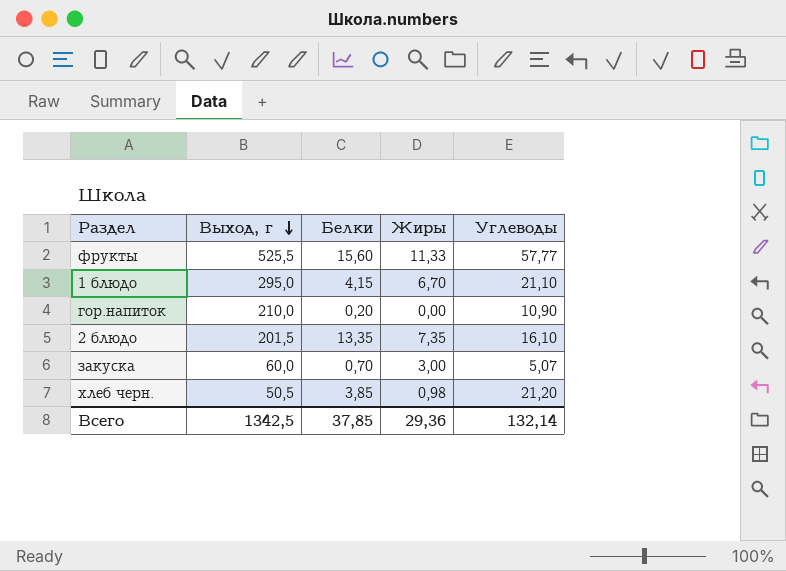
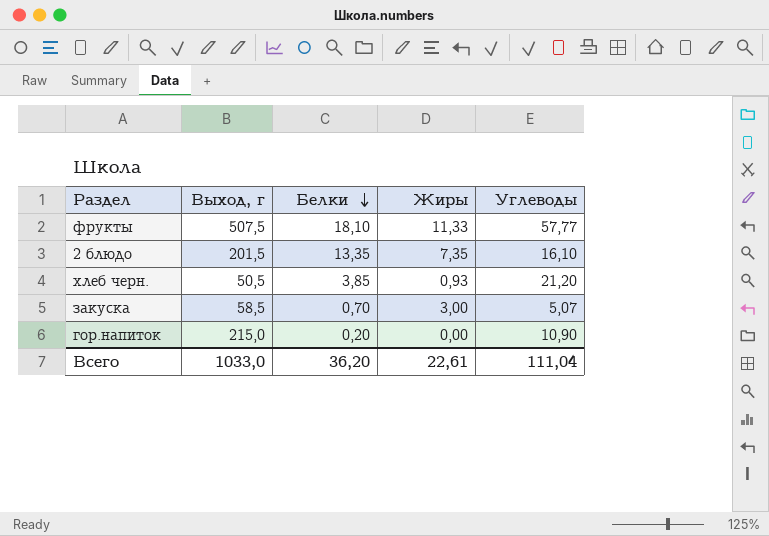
row order: Выход, г descending -> Белки descending
row 1 блюдо: 295,0 | 4,15 | 6,70 | 21,10 -> none
фрукты | Выход, г: 525,5 -> 507,5
фрукты | Белки: 15,60 -> 18,10
хлеб черн. | Жиры: 0,98 -> 0,93
закуска | Выход, г: 60,0 -> 58,5
гор.напиток | Выход, г: 210,0 -> 215,0
Всего | Выход, г: 1342,5 -> 1033,0
Всего | Белки: 37,85 -> 36,20
Всего | Жиры: 29,36 -> 22,61
Всего | Углеводы: 132,14 -> 111,04

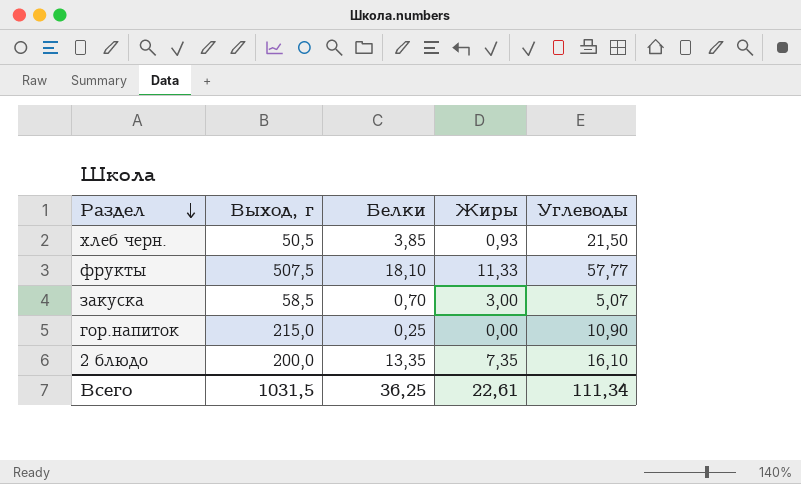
row order: Белки descending -> Раздел descending
хлеб черн. | Углеводы: 21,20 -> 21,50
гор.напиток | Белки: 0,20 -> 0,25
2 блюдо | Выход, г: 201,5 -> 200,0
Всего | Выход, г: 1033,0 -> 1031,5
Всего | Белки: 36,20 -> 36,25
Всего | Углеводы: 111,04 -> 111,34

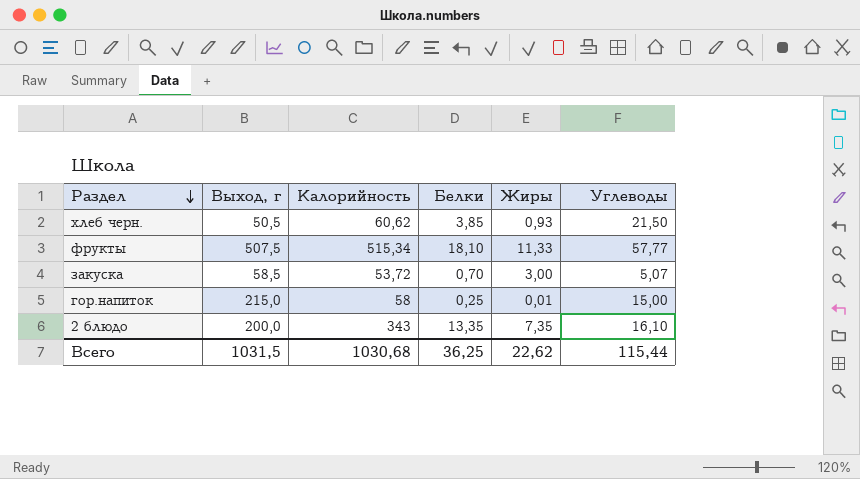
column Калорийность | position: none -> 3
гор.напиток | Жиры: 0,00 -> 0,01
гор.напиток | Углеводы: 10,90 -> 15,00
Всего | Жиры: 22,61 -> 22,62
Всего | Углеводы: 111,34 -> 115,44

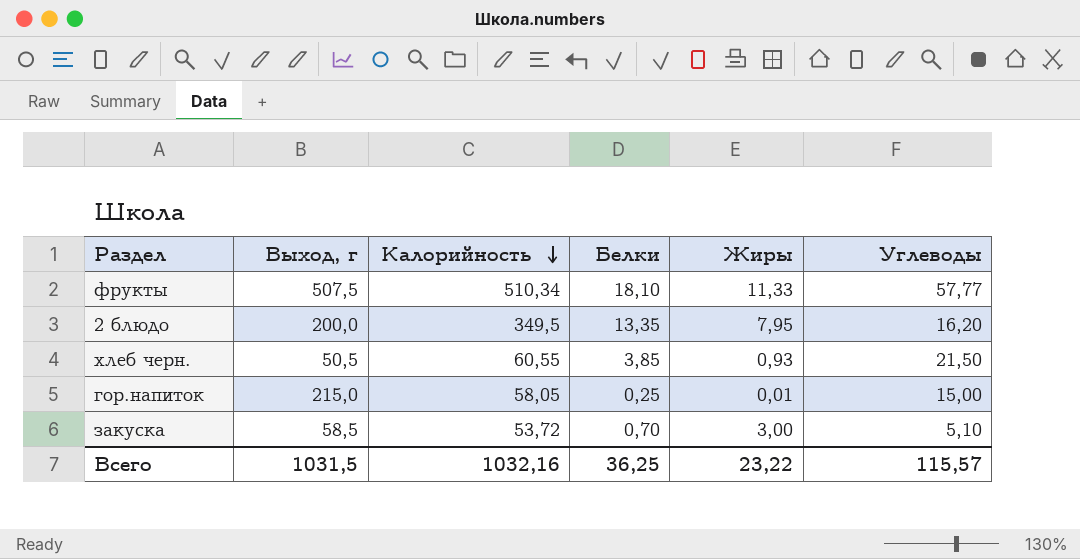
row order: Раздел descending -> Калорийность descending
фрукты | Калорийность: 515,34 -> 510,34
2 блюдо | Калорийность: 343 -> 349,5
2 блюдо | Жиры: 7,35 -> 7,95
2 блюдо | Углеводы: 16,10 -> 16,20
хлеб черн. | Калорийность: 60,62 -> 60,55
гор.напиток | Калорийность: 58 -> 58,05
закуска | Углеводы: 5,07 -> 5,10
Всего | Калорийность: 1030,68 -> 1032,16
Всего | Жиры: 22,62 -> 23,22
Всего | Углеводы: 115,44 -> 115,57

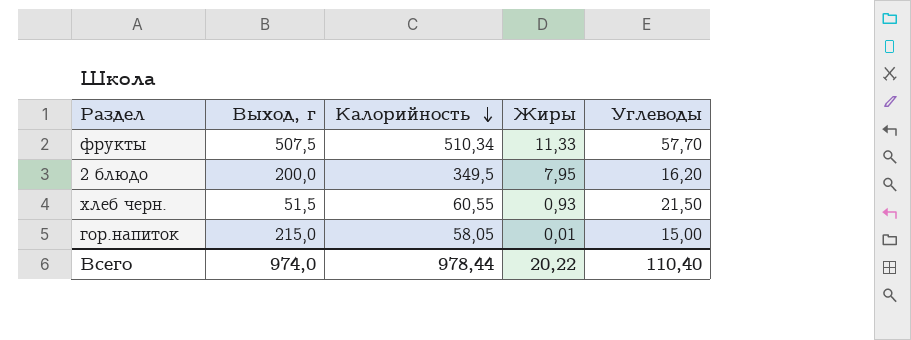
column Белки | position: 4 -> none
row закуска: 58,5 | 53,72 | 0,70 | 3,00 | 5,10 -> none
фрукты | Углеводы: 57,77 -> 57,70
хлеб черн. | Выход, г: 50,5 -> 51,5
Всего | Выход, г: 1031,5 -> 974,0
Всего | Калорийность: 1032,16 -> 978,44
Всего | Жиры: 23,22 -> 20,22
Всего | Углеводы: 115,57 -> 110,40

